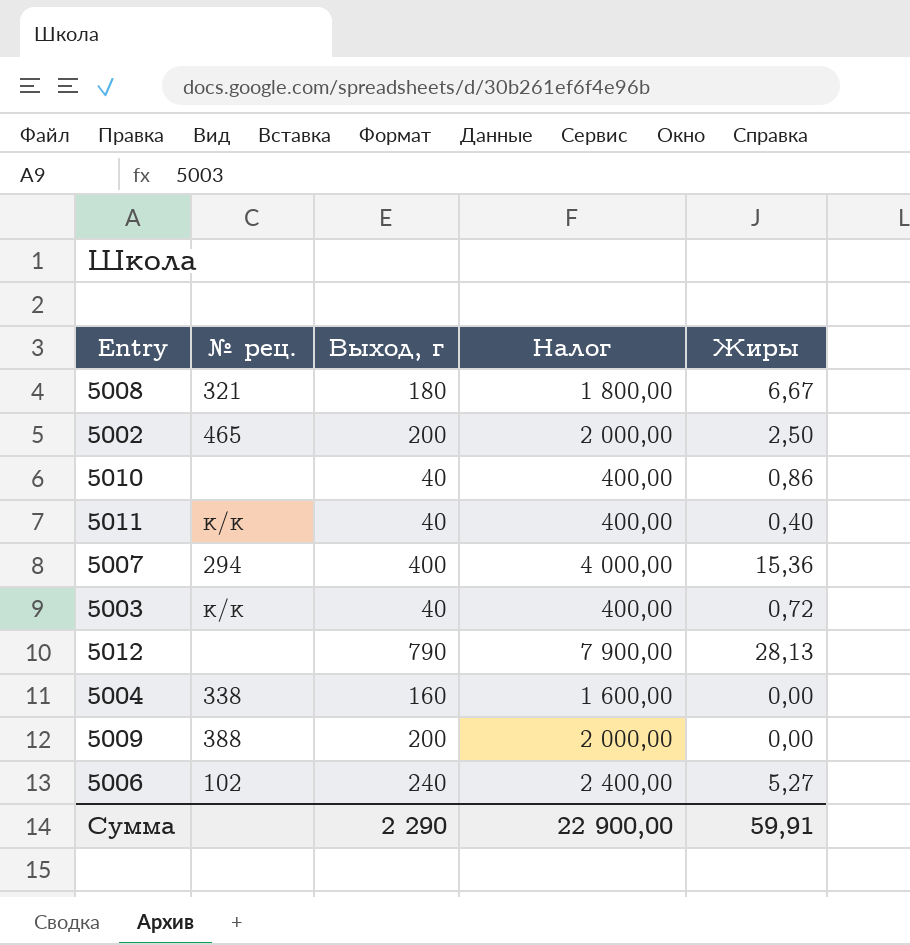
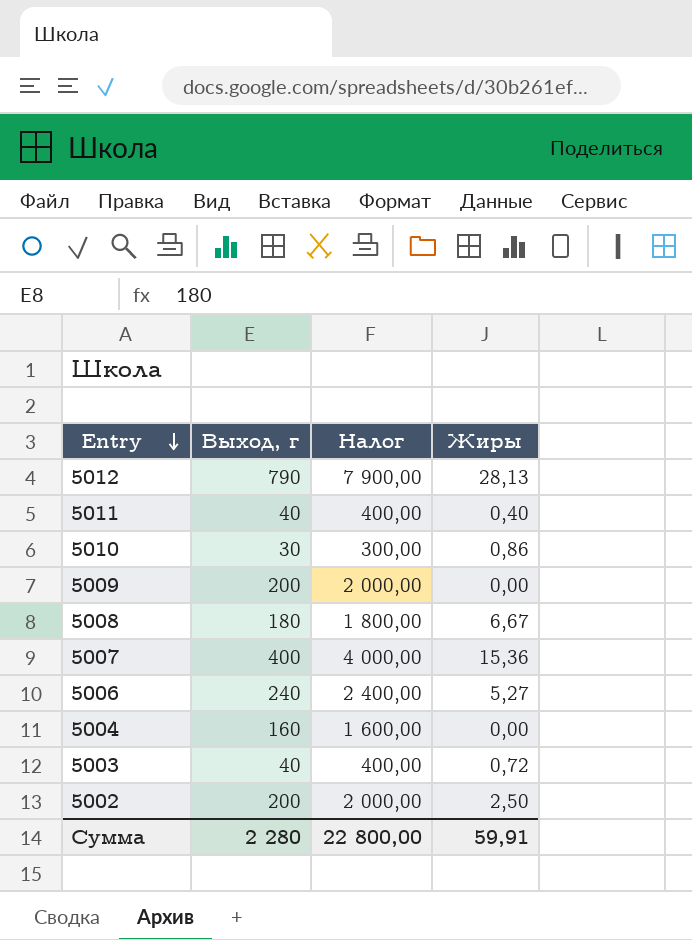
row order: none -> Entry descending
column № рец. | position: 2 -> none
5010 | Выход, г: 40 -> 30
5010 | Налог: 400,00 -> 300,00
Сумма | Выход, г: 2 290 -> 2 280
Сумма | Налог: 22 900,00 -> 22 800,00

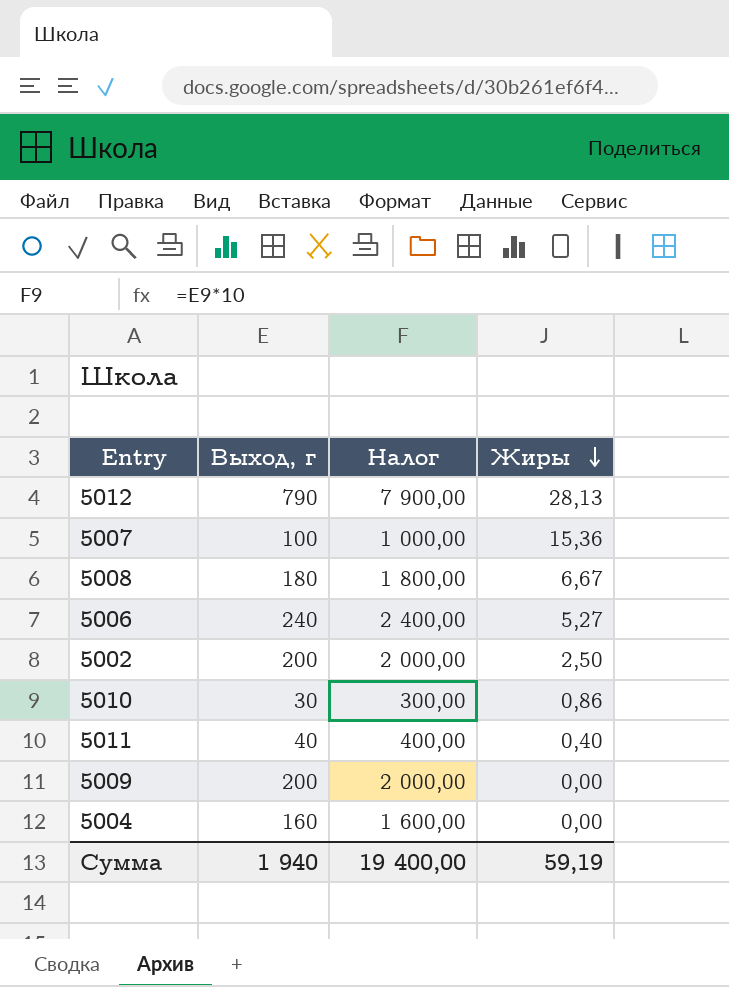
row order: Entry descending -> Жиры descending
row 5003: 40 | 400,00 | 0,72 -> none
5007 | Выход, г: 400 -> 100
5007 | Налог: 4 000,00 -> 1 000,00
Сумма | Выход, г: 2 280 -> 1 940
Сумма | Налог: 22 800,00 -> 19 400,00
Сумма | Жиры: 59,91 -> 59,19

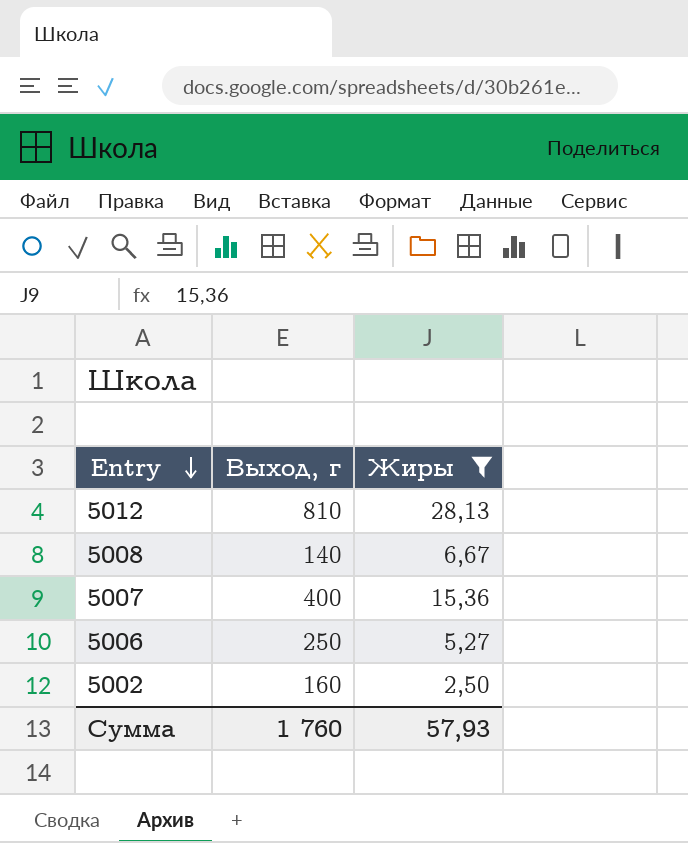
filter: none -> Жиры >= 2,50
row order: Жиры descending -> Entry descending
column Налог | formula: [Выход, г] * 10 -> none
5012 | Выход, г: 790 -> 810
5008 | Выход, г: 180 -> 140
5007 | Выход, г: 100 -> 400
5006 | Выход, г: 240 -> 250
5002 | Выход, г: 200 -> 160
Сумма | Выход, г: 1 940 -> 1 760
Сумма | Жиры: 59,19 -> 57,93

